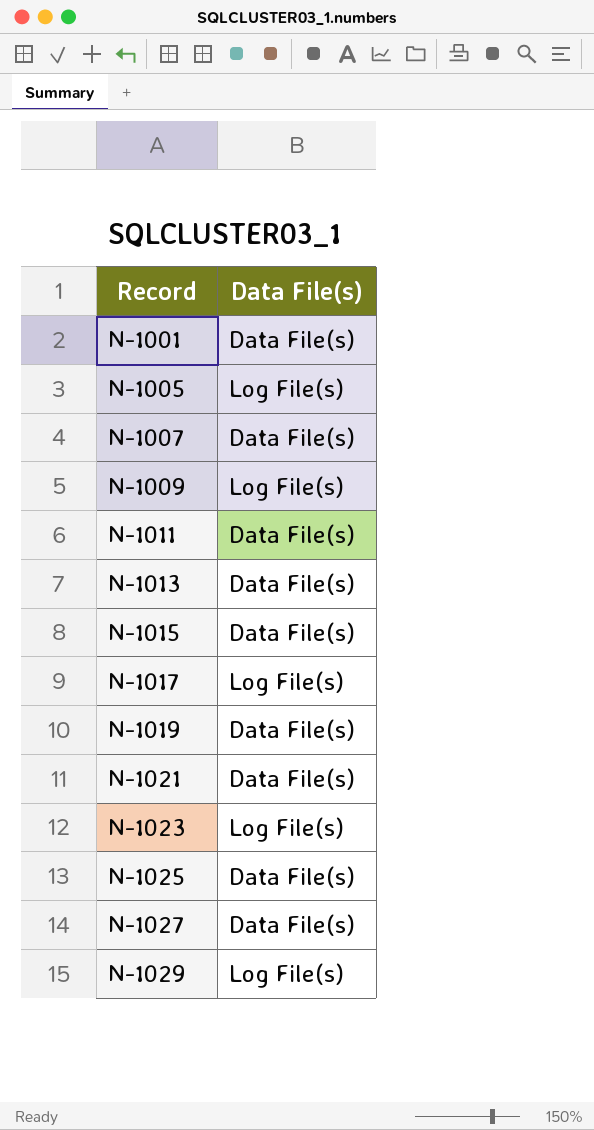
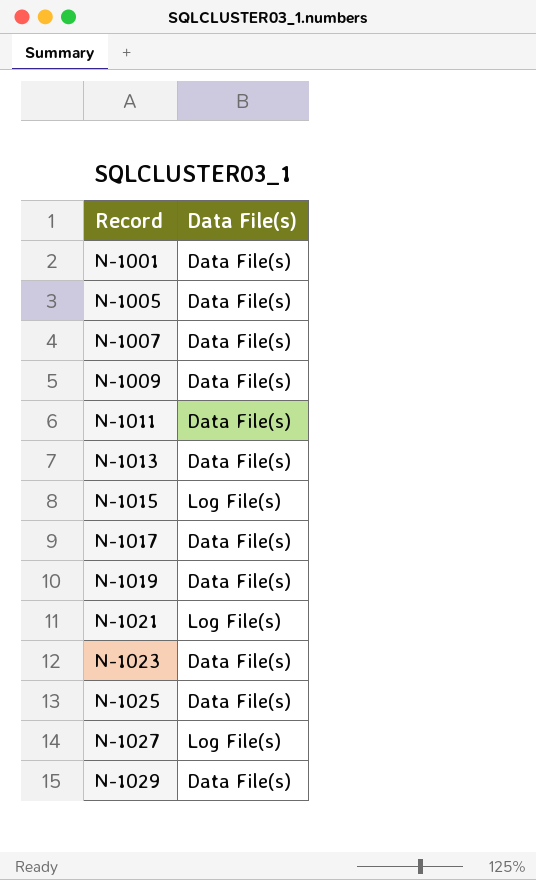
N-1005 | Data File(s): Log File(s) -> Data File(s)
N-1009 | Data File(s): Log File(s) -> Data File(s)
N-1015 | Data File(s): Data File(s) -> Log File(s)
N-1017 | Data File(s): Log File(s) -> Data File(s)
N-1021 | Data File(s): Data File(s) -> Log File(s)
N-1023 | Data File(s): Log File(s) -> Data File(s)
N-1027 | Data File(s): Data File(s) -> Log File(s)
N-1029 | Data File(s): Log File(s) -> Data File(s)

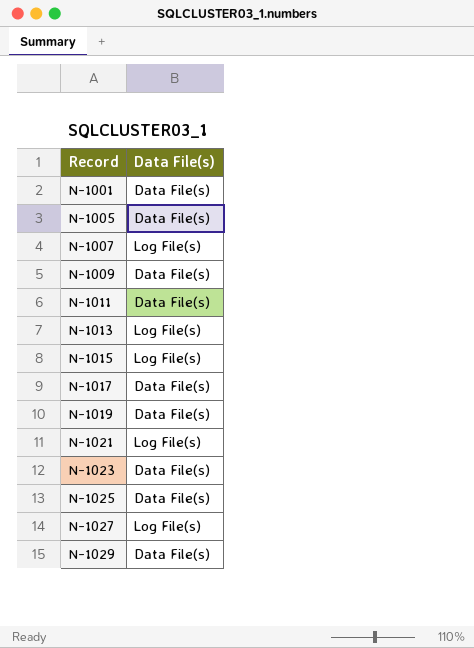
N-1007 | Data File(s): Data File(s) -> Log File(s)
N-1013 | Data File(s): Data File(s) -> Log File(s)

